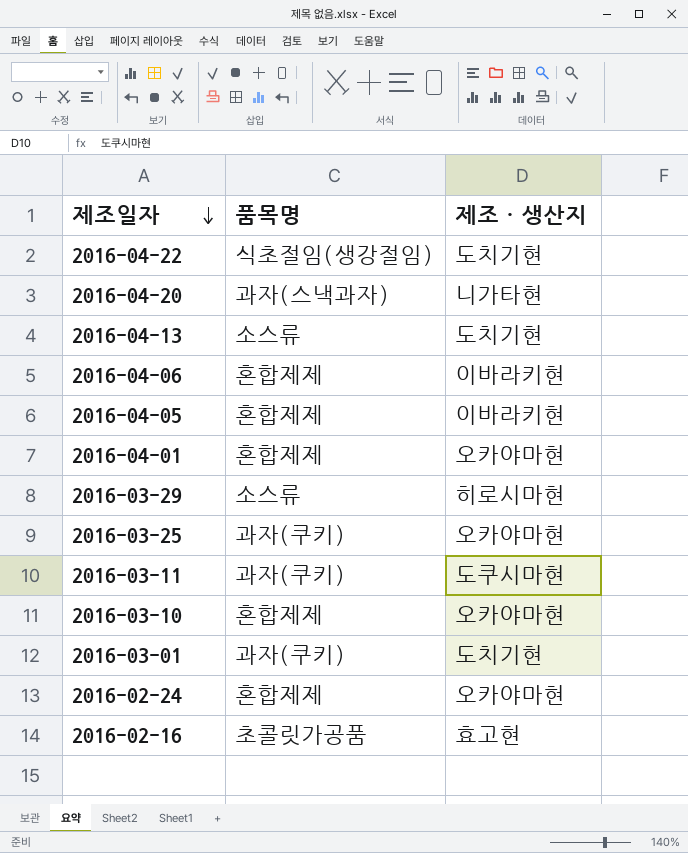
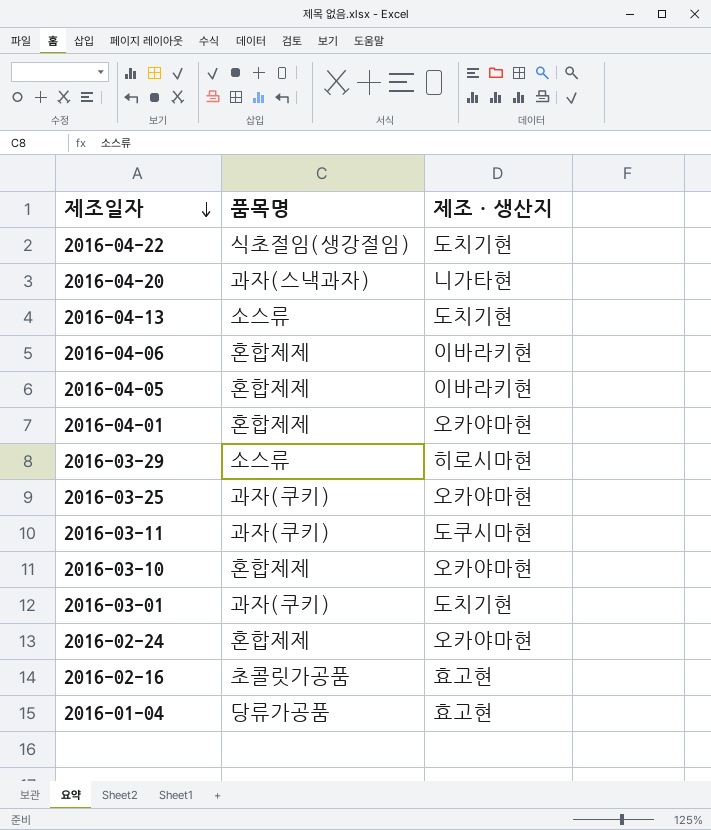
row 2016-01-04: none -> 당류가공품 | 효고현

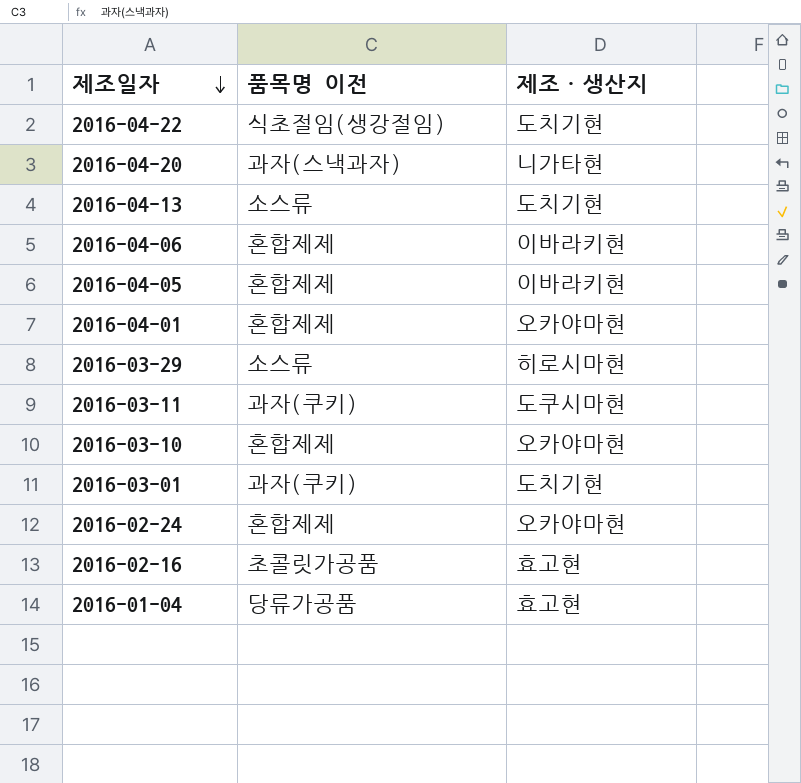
column name: 품목명 -> 품목명 이전
row 2016-03-25: 과자(쿠키) | 오카야마현 -> none

